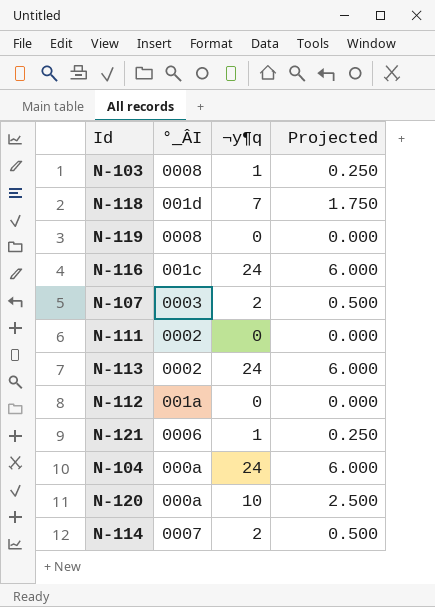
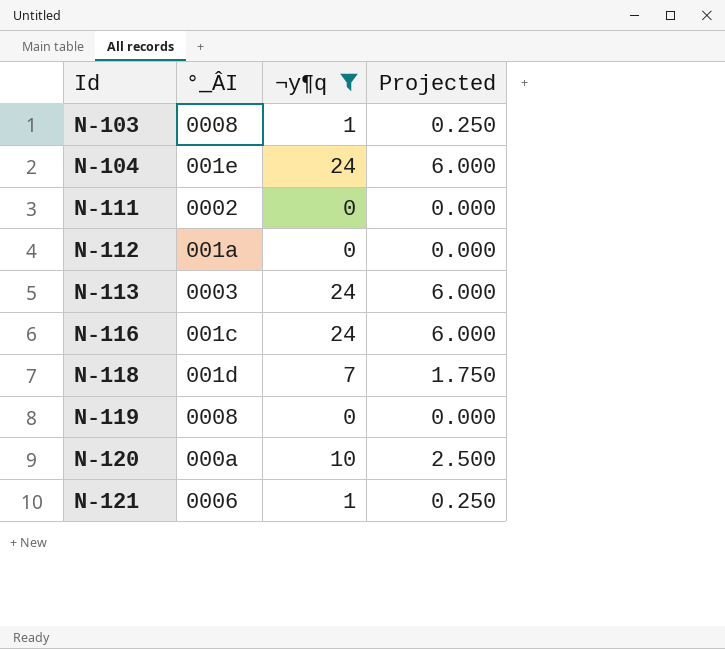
filter: none -> ¬y¶q != 2
row order: none -> Id ascending
N-104 | °_ÂI: 000a -> 001e
N-113 | °_ÂI: 0002 -> 0003

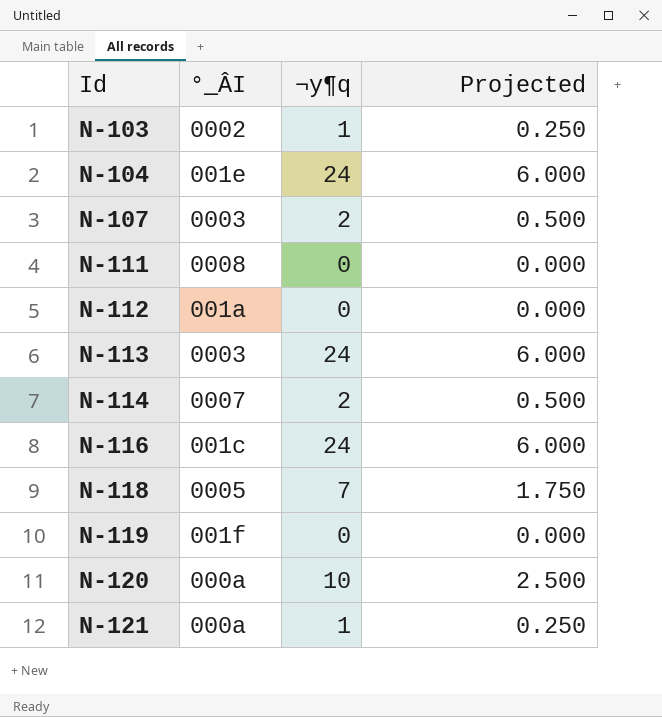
filter: ¬y¶q != 2 -> none
N-103 | °_ÂI: 0008 -> 0002
N-111 | °_ÂI: 0002 -> 0008
N-118 | °_ÂI: 001d -> 0005
N-119 | °_ÂI: 0008 -> 001f
N-121 | °_ÂI: 0006 -> 000a

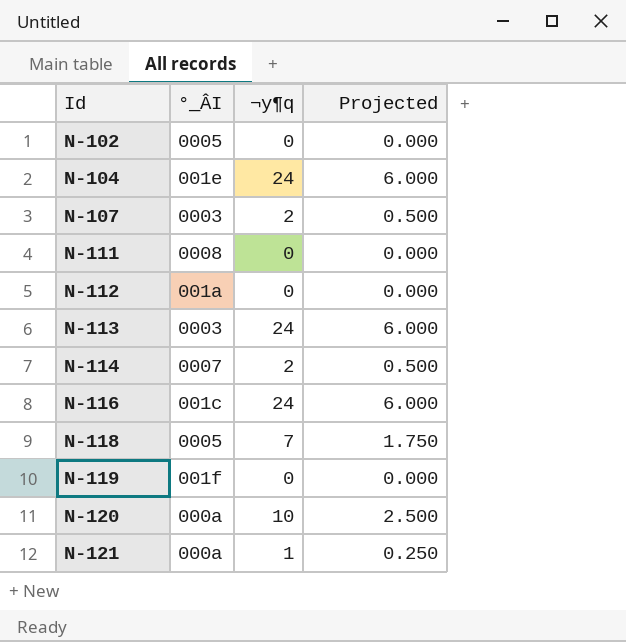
row N-103: 0002 | 1 | 0.250 -> none
row N-102: none -> 0005 | 0 | 0.000

